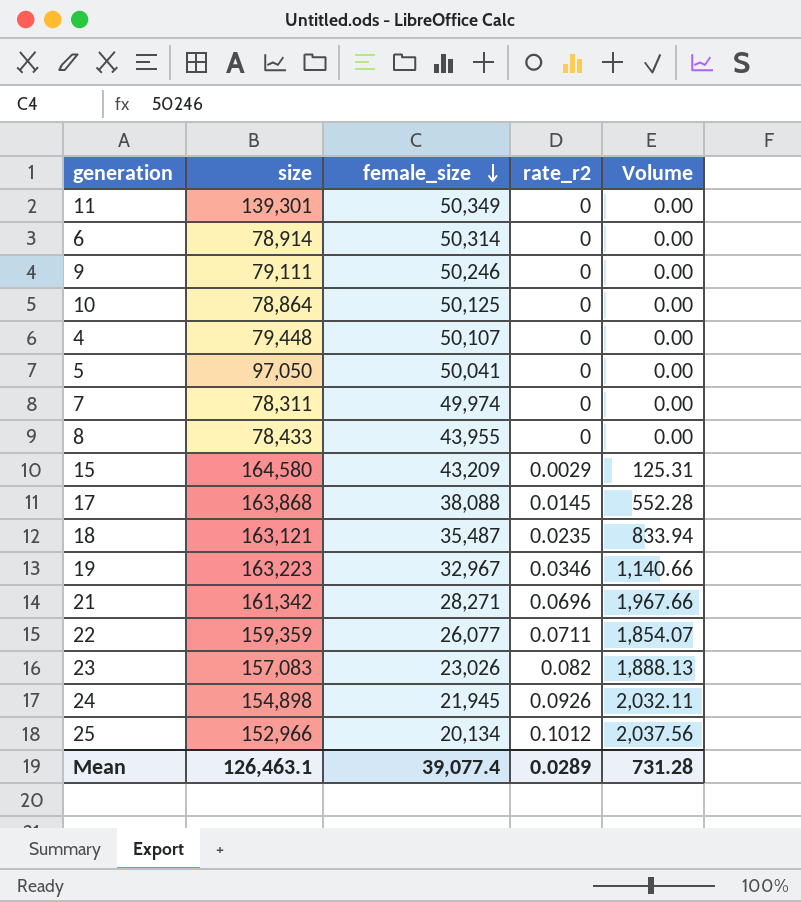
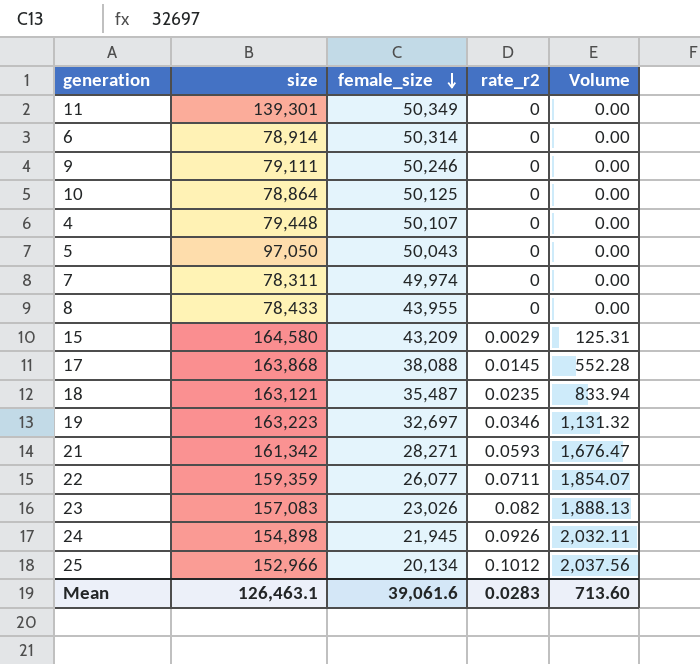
5 | female_size: 50,041 -> 50,043
19 | female_size: 32,967 -> 32,697
19 | Volume: 1,140.66 -> 1,131.32
21 | rate_r2: 0.0696 -> 0.0593
21 | Volume: 1,967.66 -> 1,676.47
Mean | female_size: 39,077.4 -> 39,061.6
Mean | rate_r2: 0.0289 -> 0.0283
Mean | Volume: 731.28 -> 713.60

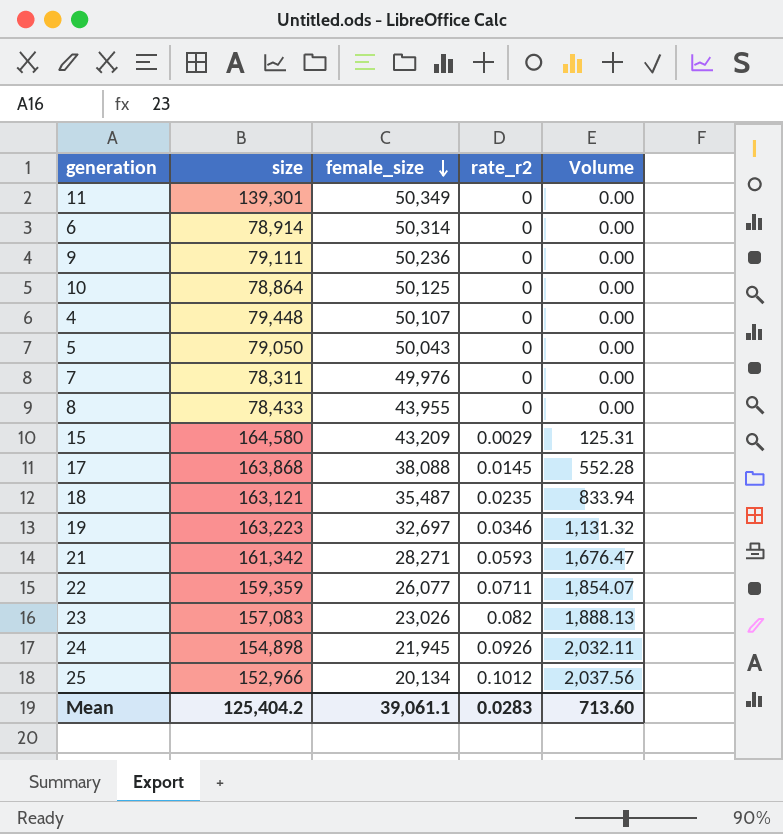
9 | female_size: 50,246 -> 50,236
5 | size: 97,050 -> 79,050
7 | female_size: 49,974 -> 49,976
Mean | size: 126,463.1 -> 125,404.2
Mean | female_size: 39,061.6 -> 39,061.1

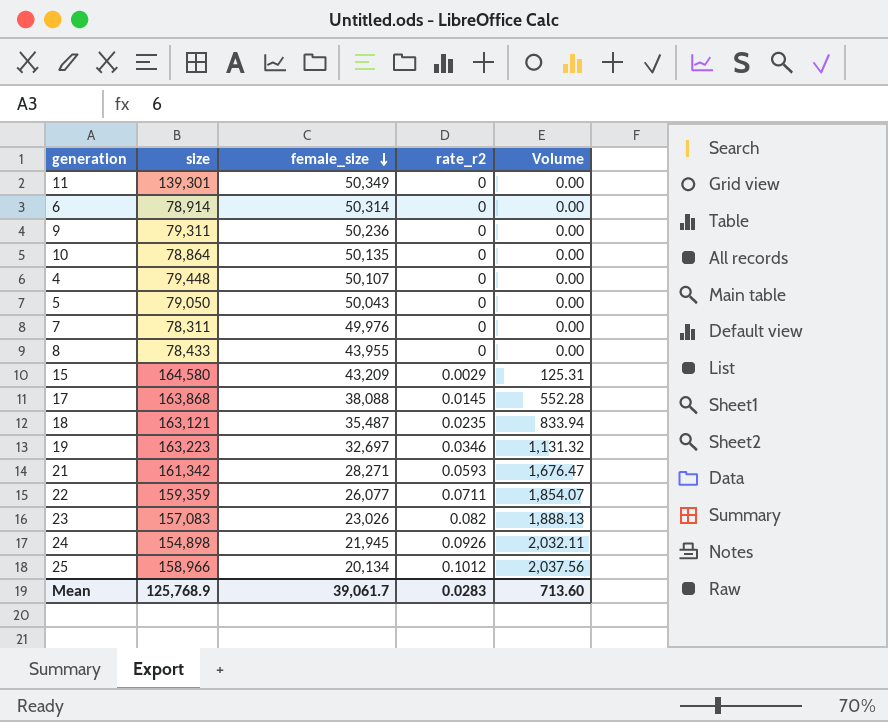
9 | size: 79,111 -> 79,311
10 | female_size: 50,125 -> 50,135
25 | size: 152,966 -> 158,966
Mean | size: 125,404.2 -> 125,768.9
Mean | female_size: 39,061.1 -> 39,061.7

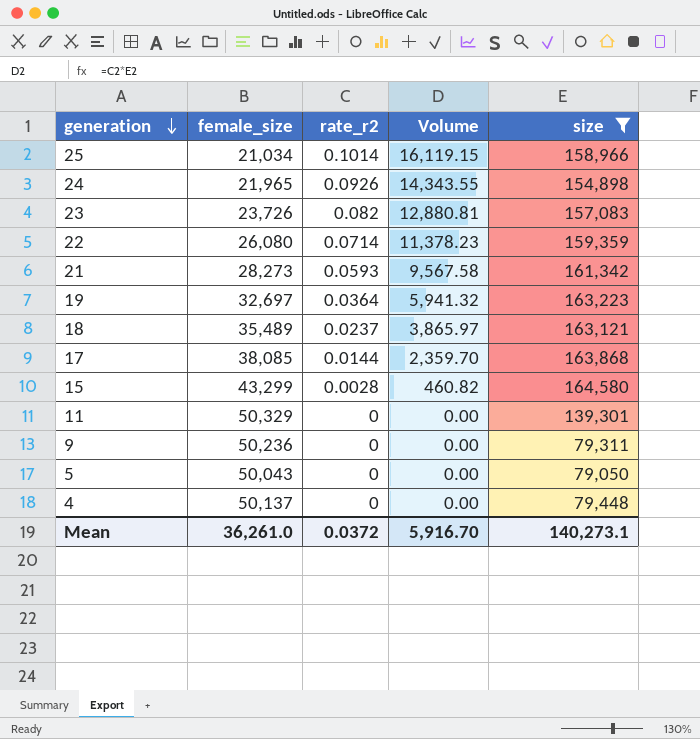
filter: none -> size >= 79,050
row order: female_size descending -> generation descending
column Volume | formula: [female_size] * [rate_r2] -> [rate_r2] * [size]
column size | position: 2 -> 5
25 | female_size: 20,134 -> 21,034
25 | rate_r2: 0.1012 -> 0.1014
24 | female_size: 21,945 -> 21,965
23 | female_size: 23,026 -> 23,726
22 | female_size: 26,077 -> 26,080
22 | rate_r2: 0.0711 -> 0.0714
21 | female_size: 28,271 -> 28,273
19 | rate_r2: 0.0346 -> 0.0364
18 | female_size: 35,487 -> 35,489
18 | rate_r2: 0.0235 -> 0.0237
17 | female_size: 38,088 -> 38,085
17 | rate_r2: 0.0145 -> 0.0144
15 | female_size: 43,209 -> 43,299
15 | rate_r2: 0.0029 -> 0.0028
11 | female_size: 50,349 -> 50,329
4 | female_size: 50,107 -> 50,137
Mean | female_size: 39,061.7 -> 36,261.0
Mean | rate_r2: 0.0283 -> 0.0372
Mean | Volume: 713.60 -> 5,916.70
Mean | size: 125,768.9 -> 140,273.1

